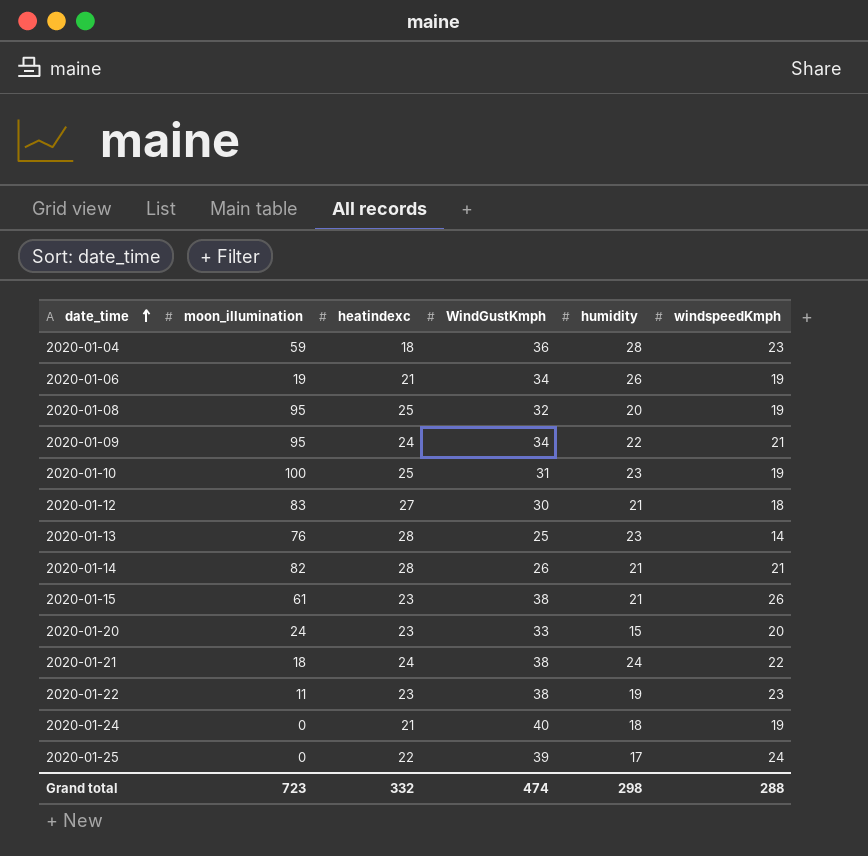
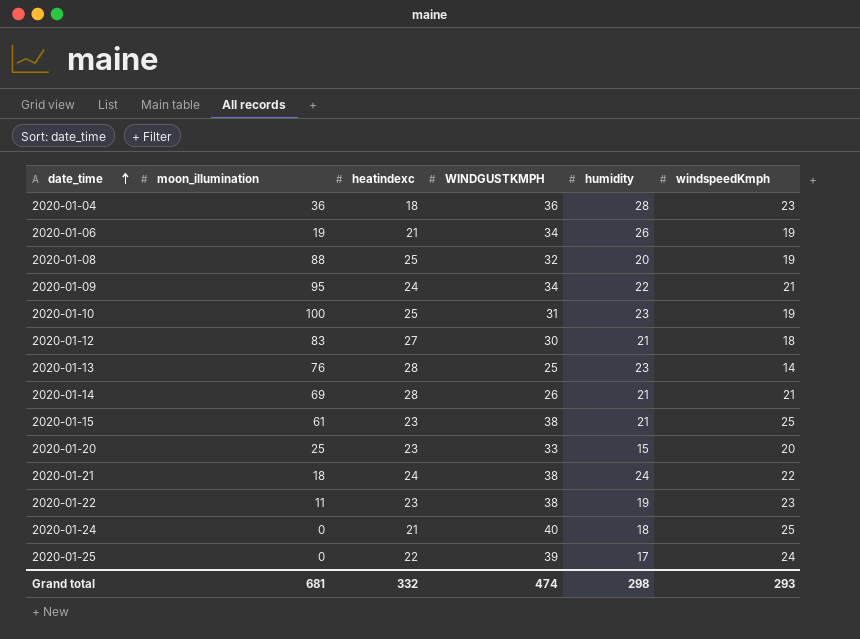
column name: WindGustKmph -> WINDGUSTKMPH
2020-01-04 | moon_illumination: 59 -> 36
2020-01-08 | moon_illumination: 95 -> 88
2020-01-14 | moon_illumination: 82 -> 69
2020-01-15 | windspeedKmph: 26 -> 25
2020-01-20 | moon_illumination: 24 -> 25
2020-01-24 | windspeedKmph: 19 -> 25
Grand total | moon_illumination: 723 -> 681
Grand total | windspeedKmph: 288 -> 293

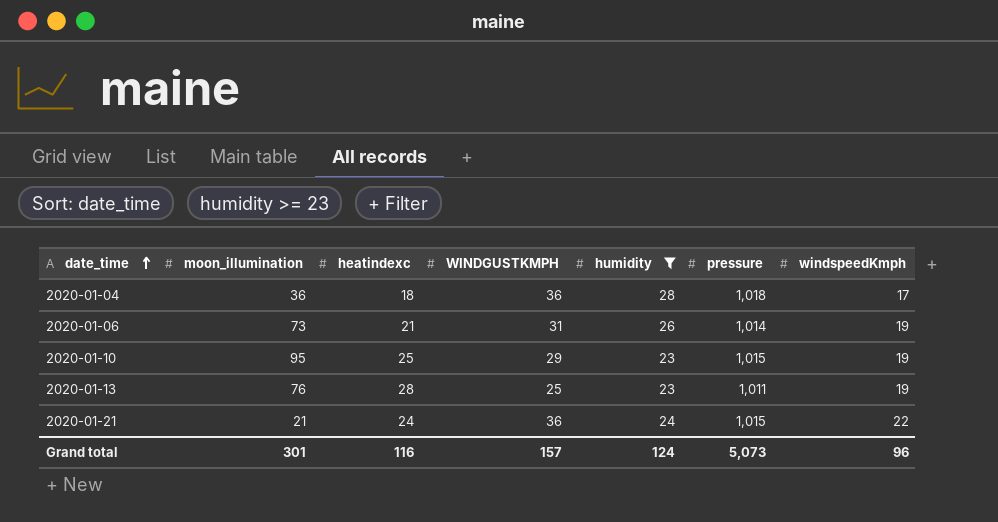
filter: none -> humidity >= 23
column pressure | position: none -> 6
2020-01-04 | windspeedKmph: 23 -> 17
2020-01-06 | moon_illumination: 19 -> 73
2020-01-06 | WINDGUSTKMPH: 34 -> 31
2020-01-10 | moon_illumination: 100 -> 95
2020-01-10 | WINDGUSTKMPH: 31 -> 29
2020-01-13 | windspeedKmph: 14 -> 19
2020-01-21 | moon_illumination: 18 -> 21
2020-01-21 | WINDGUSTKMPH: 38 -> 36
Grand total | moon_illumination: 681 -> 301
Grand total | heatindexc: 332 -> 116
Grand total | WINDGUSTKMPH: 474 -> 157
Grand total | humidity: 298 -> 124
Grand total | windspeedKmph: 293 -> 96

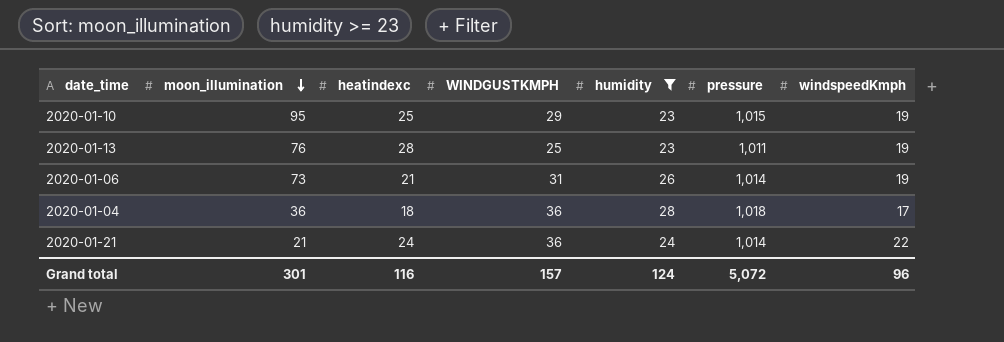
row order: date_time ascending -> moon_illumination descending
2020-01-21 | pressure: 1,015 -> 1,014
Grand total | pressure: 5,073 -> 5,072

